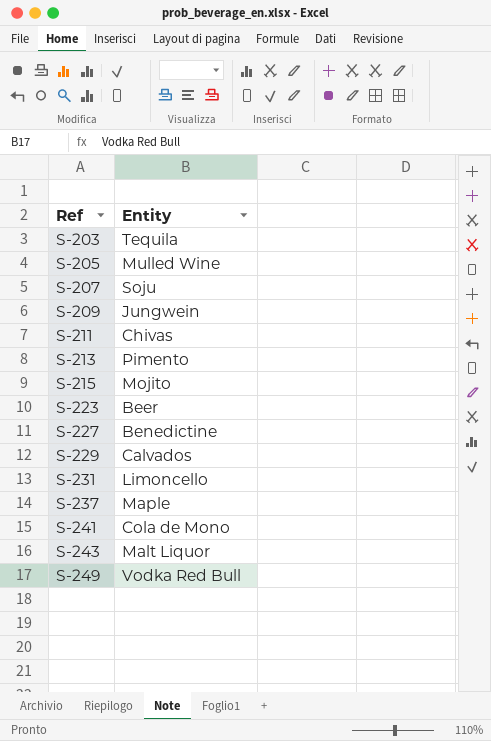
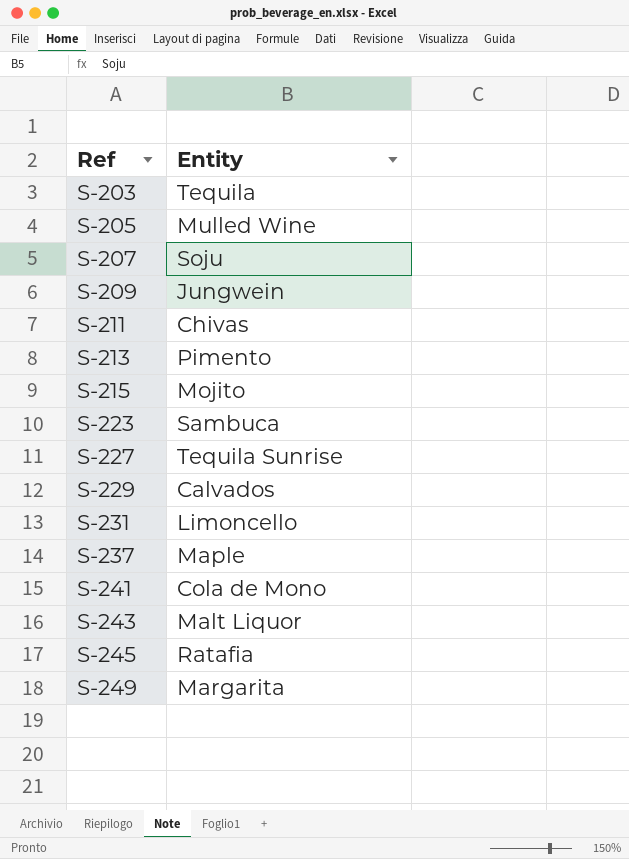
S-223 | Entity: Beer -> Sambuca
S-227 | Entity: Benedictine -> Tequila Sunrise
row S-245: none -> Ratafia
S-249 | Entity: Vodka Red Bull -> Margarita

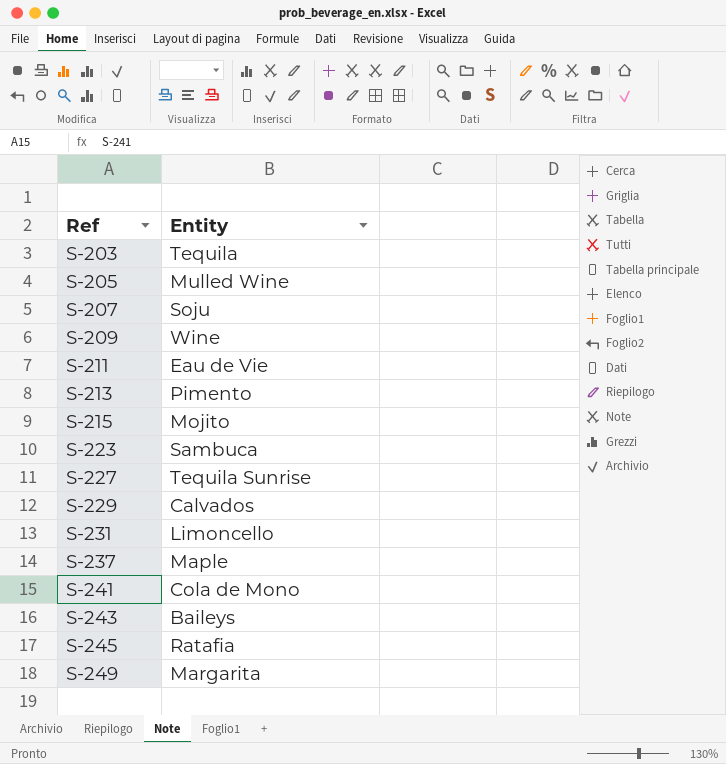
S-209 | Entity: Jungwein -> Wine
S-211 | Entity: Chivas -> Eau de Vie
S-243 | Entity: Malt Liquor -> Baileys

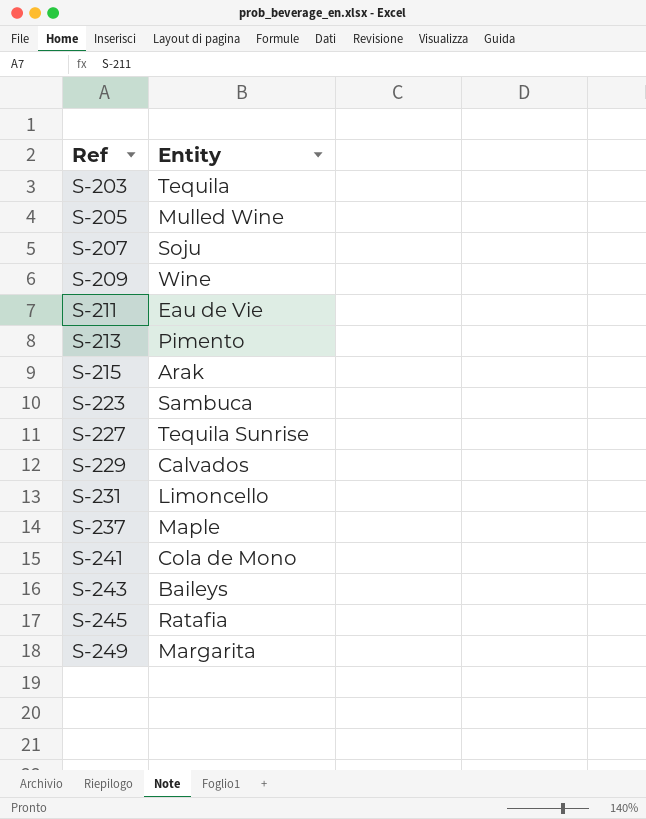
S-215 | Entity: Mojito -> Arak

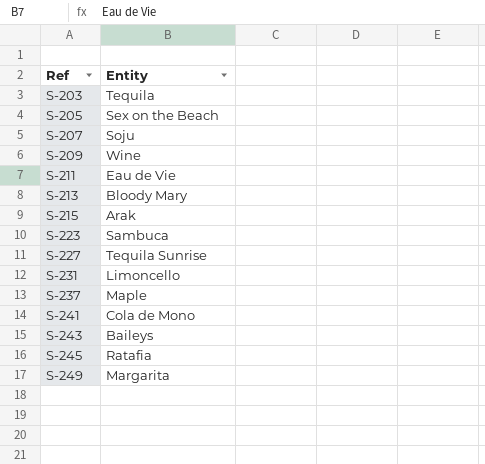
row S-229: Calvados -> none
S-205 | Entity: Mulled Wine -> Sex on the Beach
S-213 | Entity: Pimento -> Bloody Mary

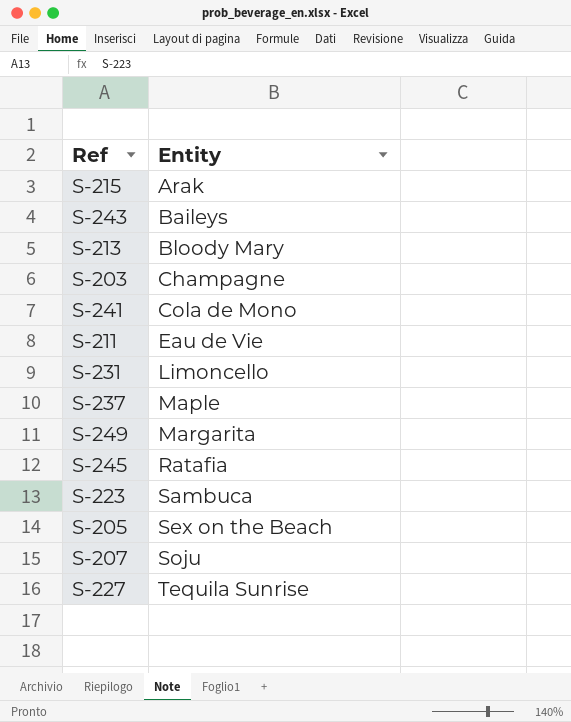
row order: Ref ascending -> Entity ascending
row S-209: Wine -> none
S-203 | Entity: Tequila -> Champagne

